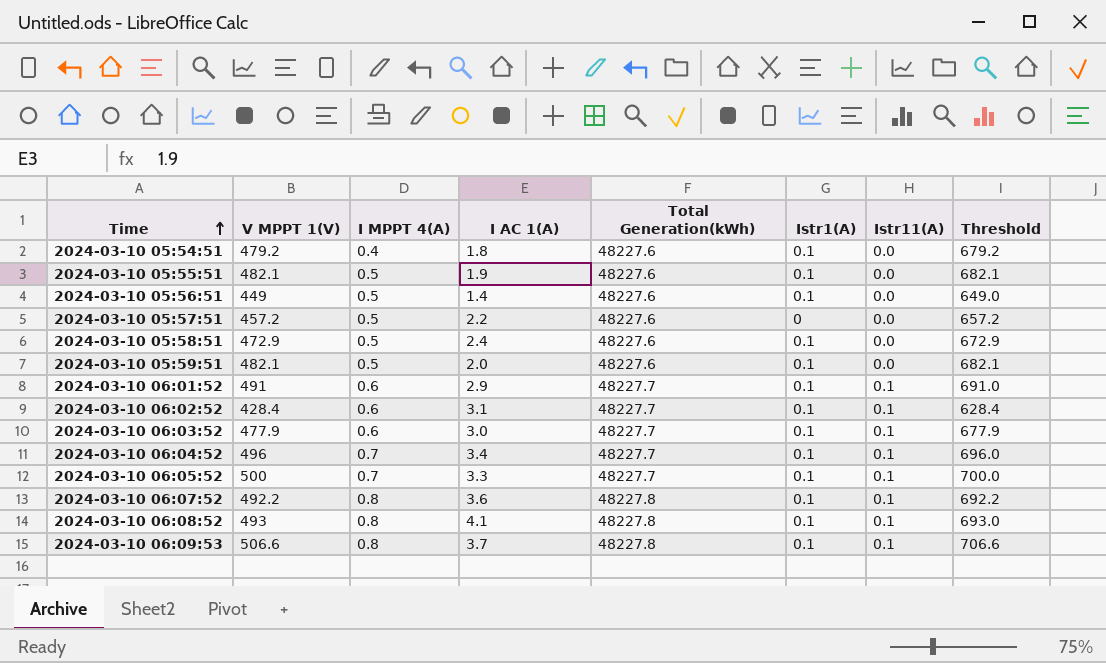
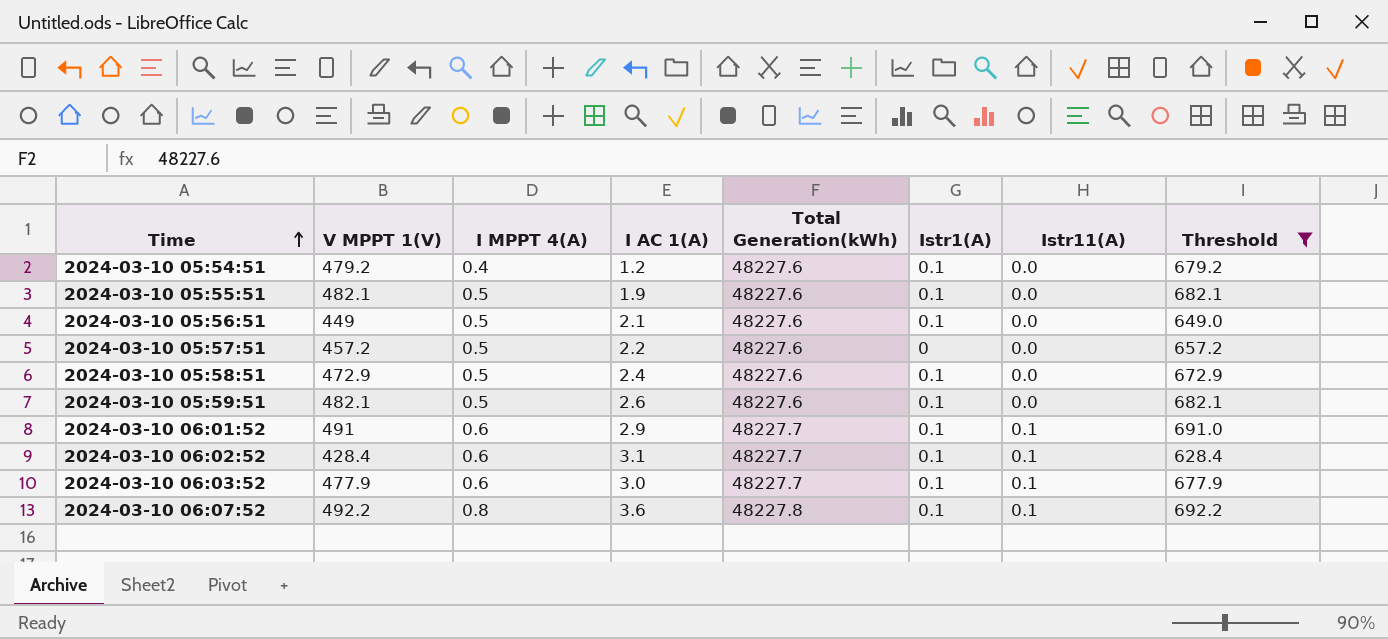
filter: none -> Threshold <= 692.2
2024-03-10 05:54:51 | I AC 1(A): 1.8 -> 1.2
2024-03-10 05:56:51 | I AC 1(A): 1.4 -> 2.1
2024-03-10 05:59:51 | I AC 1(A): 2.0 -> 2.6

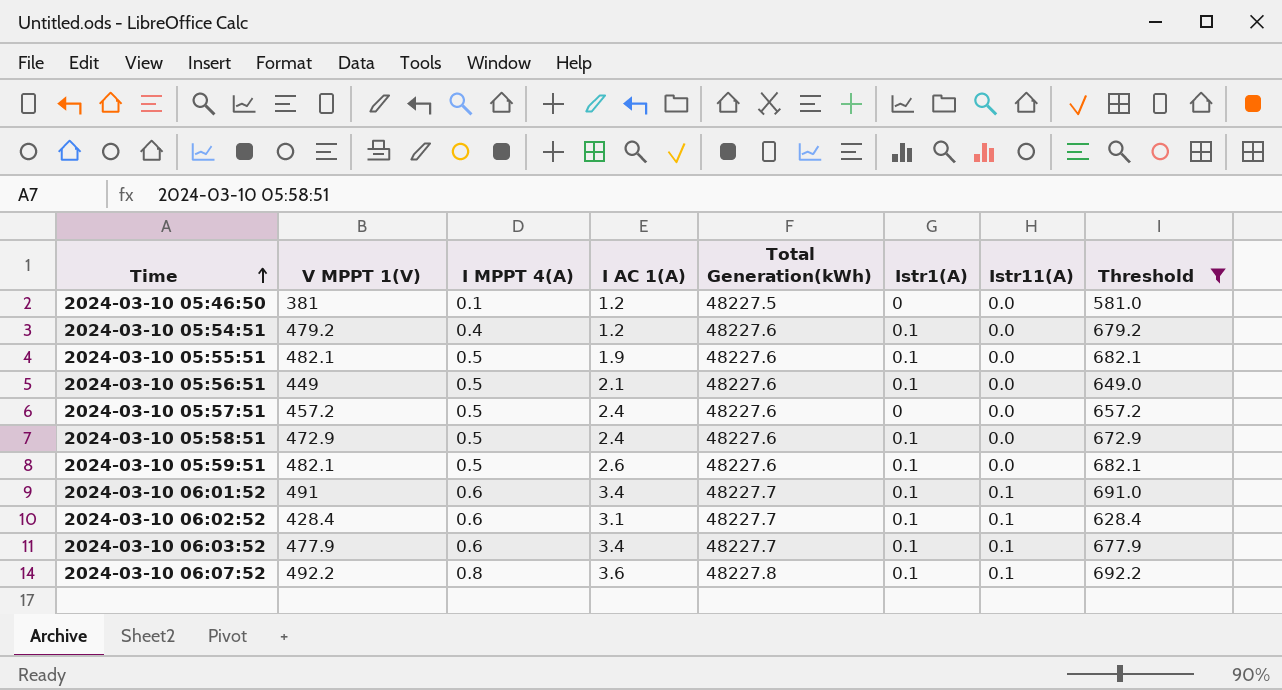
row 2024-03-10 05:46:50: none -> 381 | 0.1 | 1.2 | 48227.5 | 0 | 0.0 | 581.0
2024-03-10 05:57:51 | I AC 1(A): 2.2 -> 2.4
2024-03-10 06:01:52 | I AC 1(A): 2.9 -> 3.4
2024-03-10 06:03:52 | I AC 1(A): 3.0 -> 3.4

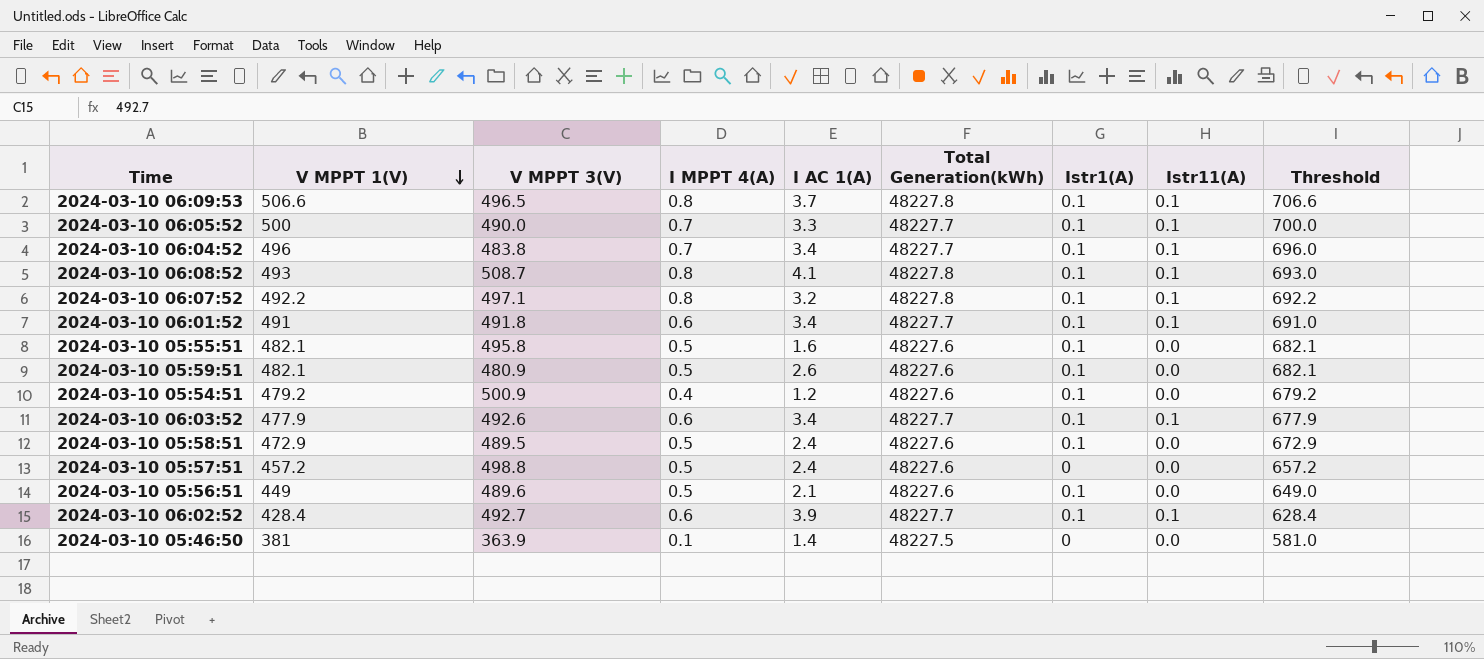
filter: Threshold <= 692.2 -> none
row order: Time ascending -> V MPPT 1(V) descending
column V MPPT 3(V) | position: none -> 3
2024-03-10 06:07:52 | I AC 1(A): 3.6 -> 3.2
2024-03-10 05:55:51 | I AC 1(A): 1.9 -> 1.6
2024-03-10 06:02:52 | I AC 1(A): 3.1 -> 3.9
2024-03-10 05:46:50 | I AC 1(A): 1.2 -> 1.4

